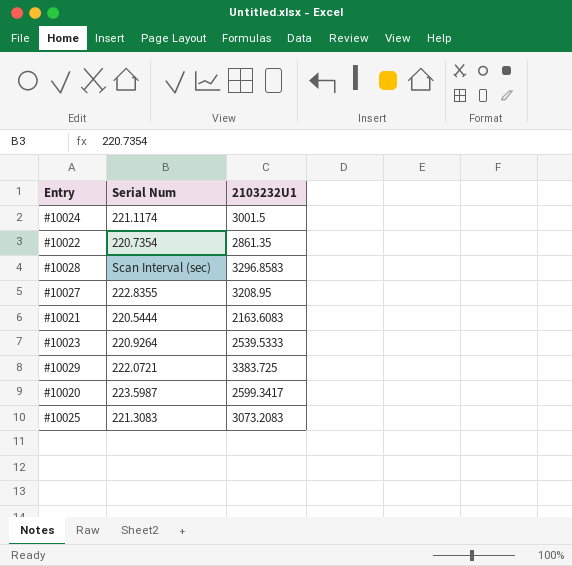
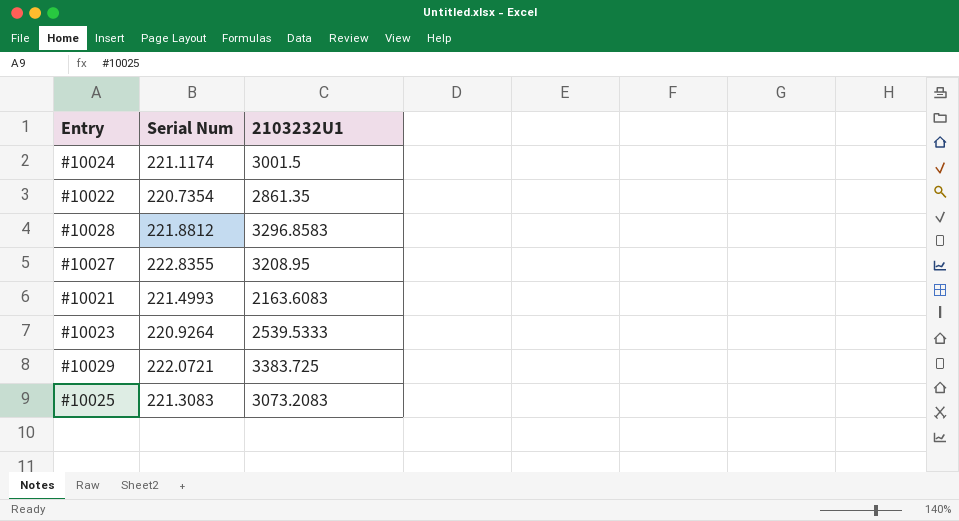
row #10020: 223.5987 | 2599.3417 -> none
#10028 | Serial Num: Scan Interval (sec) -> 221.8812
#10021 | Serial Num: 220.5444 -> 221.4993

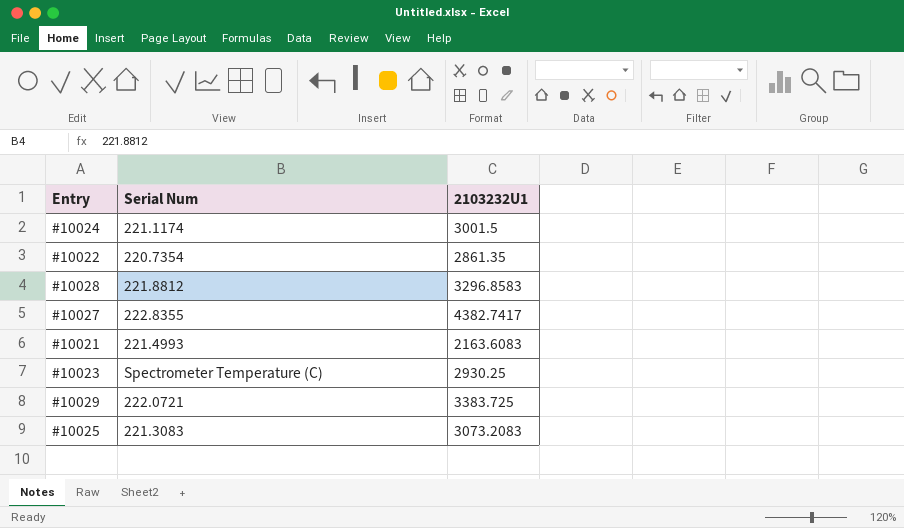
#10027 | 2103232U1: 3208.95 -> 4382.7417
#10023 | Serial Num: 220.9264 -> Spectrometer Temperature (C)
#10023 | 2103232U1: 2539.5333 -> 2930.25

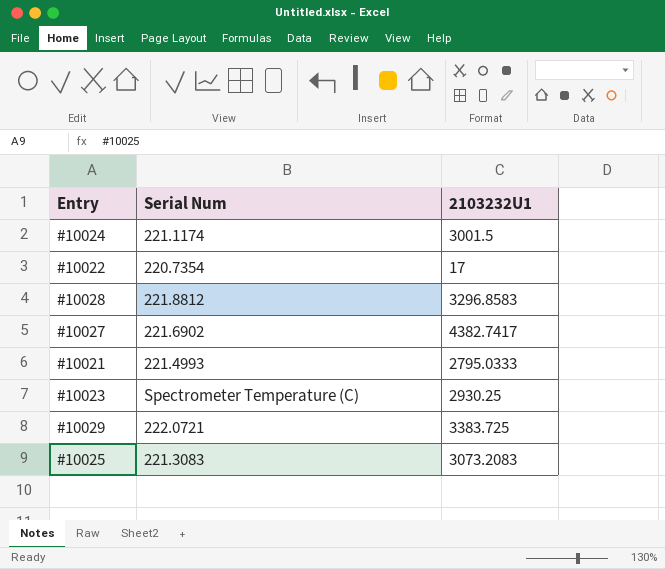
#10022 | 2103232U1: 2861.35 -> 17
#10027 | Serial Num: 222.8355 -> 221.6902
#10021 | 2103232U1: 2163.6083 -> 2795.0333

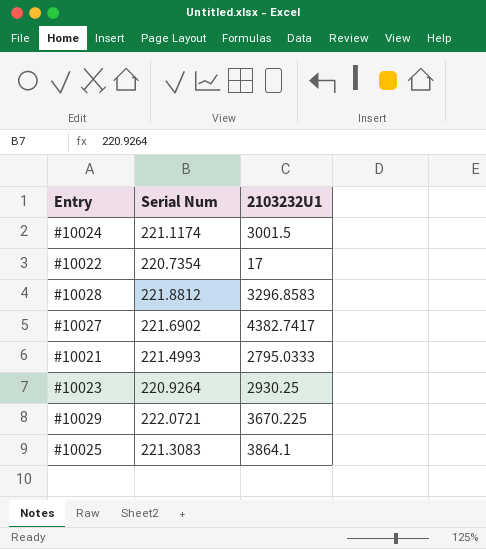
#10023 | Serial Num: Spectrometer Temperature (C) -> 220.9264
#10029 | 2103232U1: 3383.725 -> 3670.225
#10025 | 2103232U1: 3073.2083 -> 3864.1

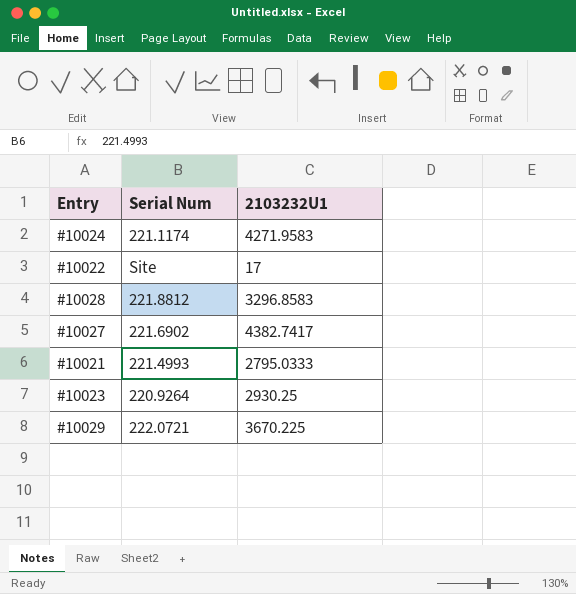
row #10025: 221.3083 | 3864.1 -> none
#10024 | 2103232U1: 3001.5 -> 4271.9583
#10022 | Serial Num: 220.7354 -> Site

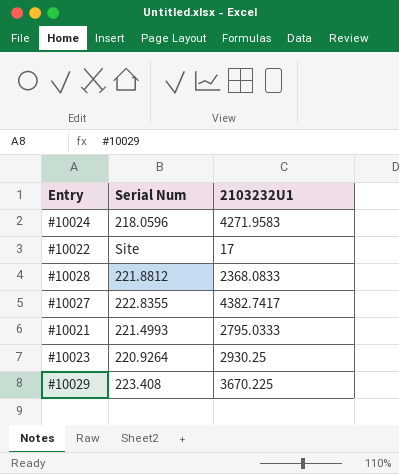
#10024 | Serial Num: 221.1174 -> 218.0596
#10028 | 2103232U1: 3296.8583 -> 2368.0833
#10027 | Serial Num: 221.6902 -> 222.8355
#10029 | Serial Num: 222.0721 -> 223.408

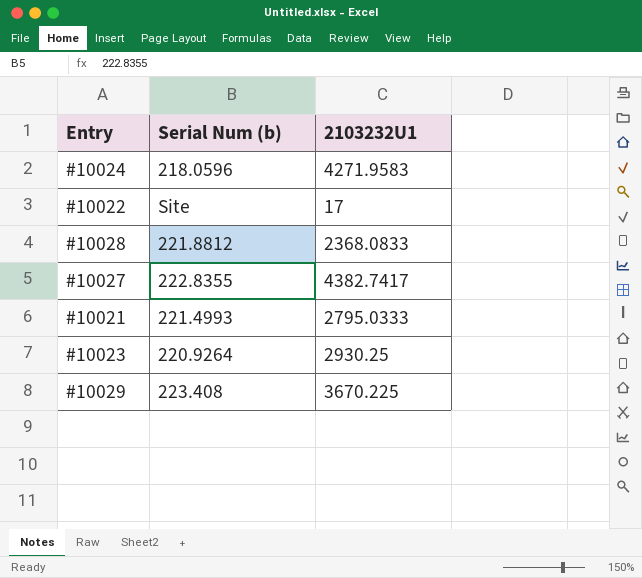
column name: Serial Num -> Serial Num (b)

